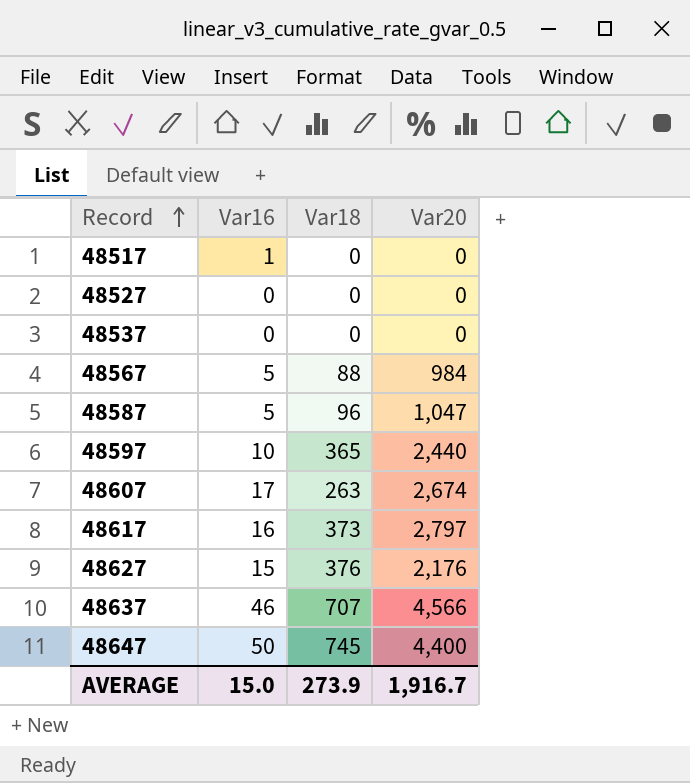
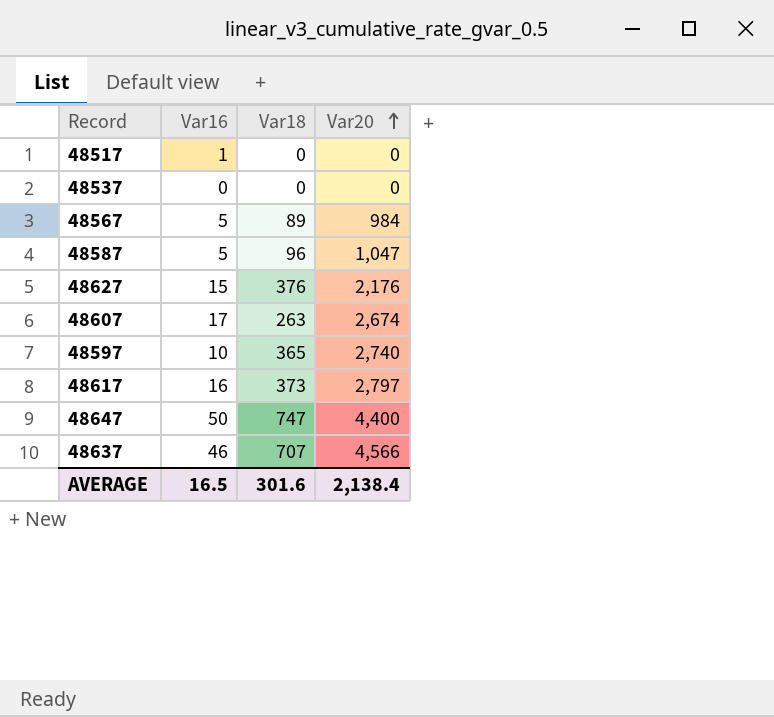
row order: Record ascending -> Var20 ascending
row 48527: 0 | 0 | 0 -> none
48567 | Var18: 88 -> 89
48597 | Var20: 2,440 -> 2,740
48647 | Var18: 745 -> 747
AVERAGE | Var16: 15.0 -> 16.5
AVERAGE | Var18: 273.9 -> 301.6
AVERAGE | Var20: 1,916.7 -> 2,138.4

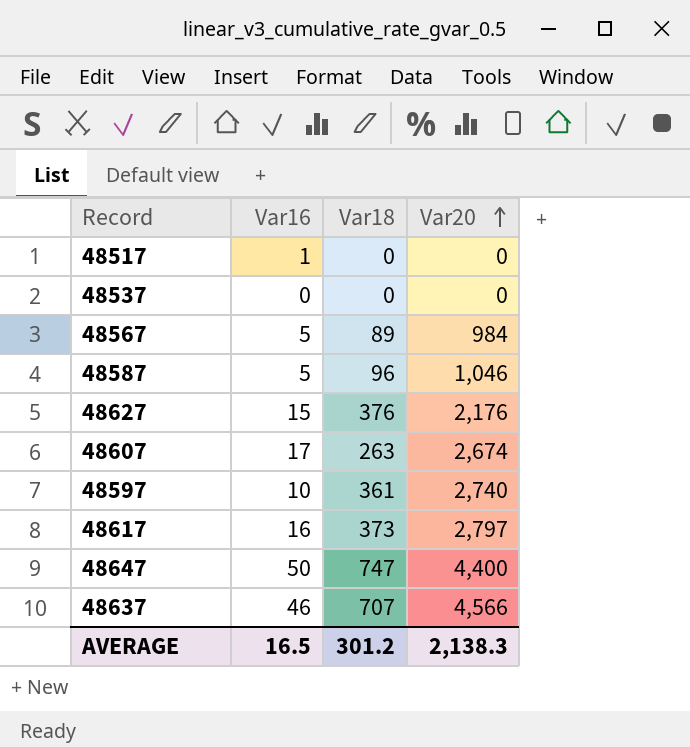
48587 | Var20: 1,047 -> 1,046
48597 | Var18: 365 -> 361
AVERAGE | Var18: 301.6 -> 301.2
AVERAGE | Var20: 2,138.4 -> 2,138.3

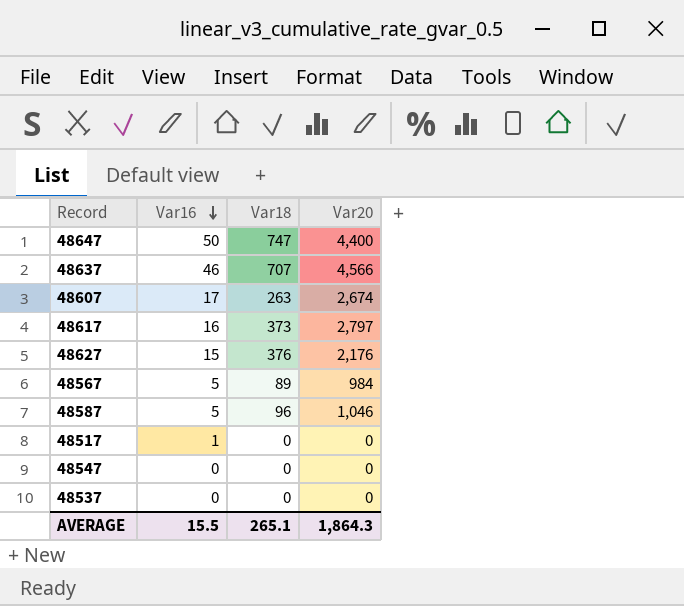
row order: Var20 ascending -> Var16 descending
row 48597: 10 | 361 | 2,740 -> none
row 48547: none -> 0 | 0 | 0
AVERAGE | Var16: 16.5 -> 15.5
AVERAGE | Var18: 301.2 -> 265.1
AVERAGE | Var20: 2,138.3 -> 1,864.3

